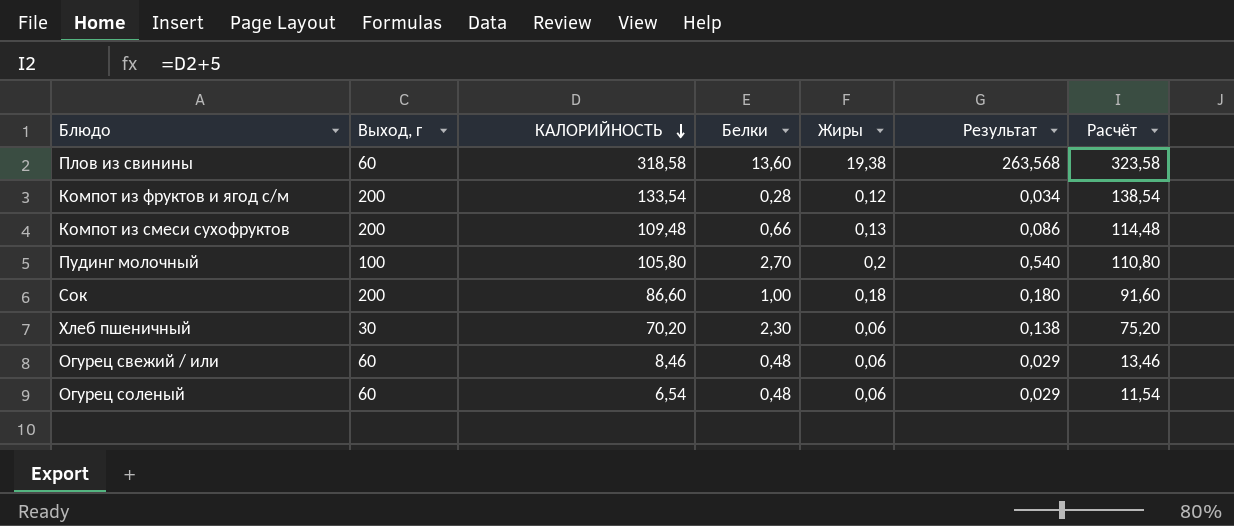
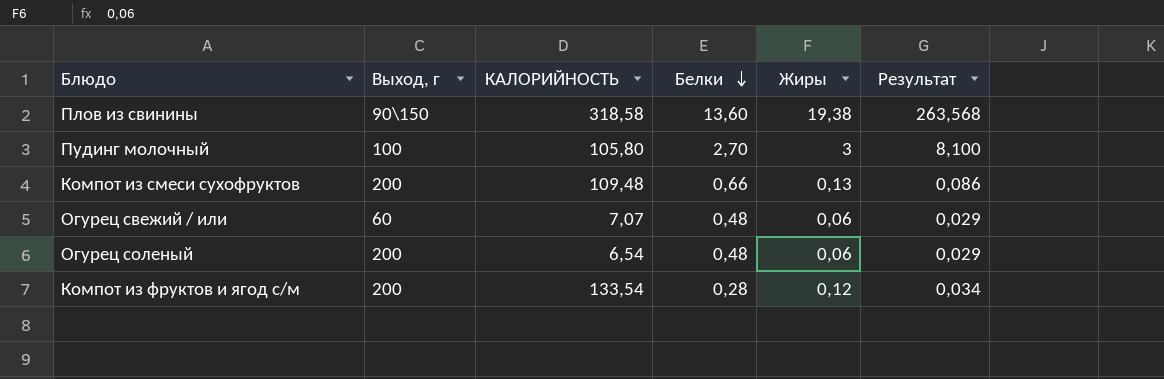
row order: КАЛОРИЙНОСТЬ descending -> Белки descending
column Расчёт | formula: [КАЛОРИЙНОСТЬ] + 5 -> none
row Сок: 200 | 86,60 | 1,00 | 0,18 | 0,180 | 91,60 -> none
row Хлеб пшеничный: 30 | 70,20 | 2,30 | 0,06 | 0,138 | 75,20 -> none
Плов из свинины | Выход, г: 60 -> 90\150
Пудинг молочный | Жиры: 0,2 -> 3
Пудинг молочный | Результат: 0,540 -> 8,100
Огурец свежий / или | КАЛОРИЙНОСТЬ: 8,46 -> 7,07
Огурец соленый | Выход, г: 60 -> 200

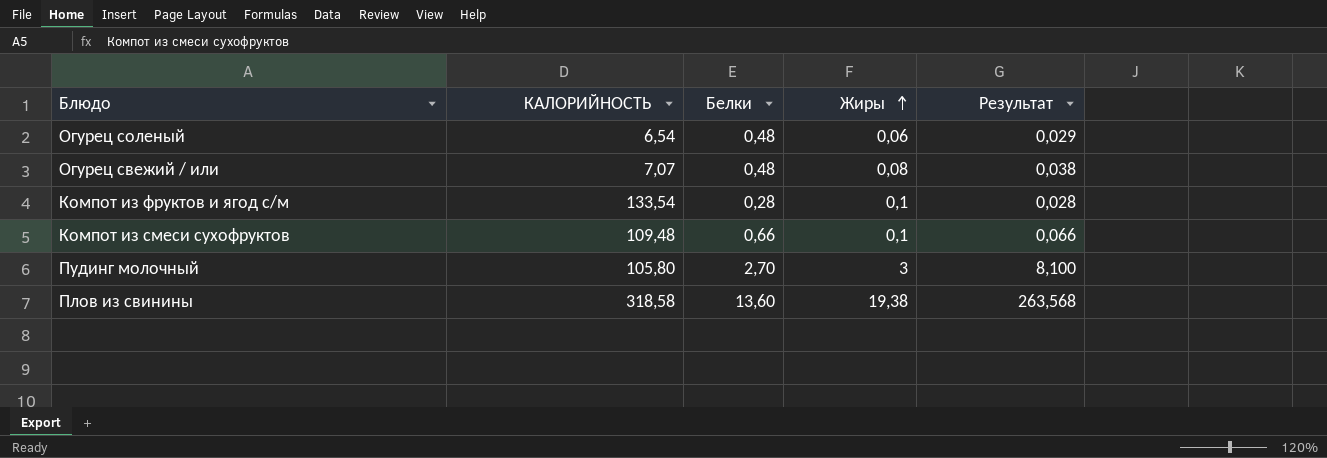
row order: Белки descending -> Жиры ascending
column Выход, г | position: 2 -> none
Огурец свежий / или | Жиры: 0,06 -> 0,08
Огурец свежий / или | Результат: 0,029 -> 0,038
Компот из фруктов и ягод с/м | Жиры: 0,12 -> 0,1
Компот из фруктов и ягод с/м | Результат: 0,034 -> 0,028
Компот из смеси сухофруктов | Жиры: 0,13 -> 0,1
Компот из смеси сухофруктов | Результат: 0,086 -> 0,066

